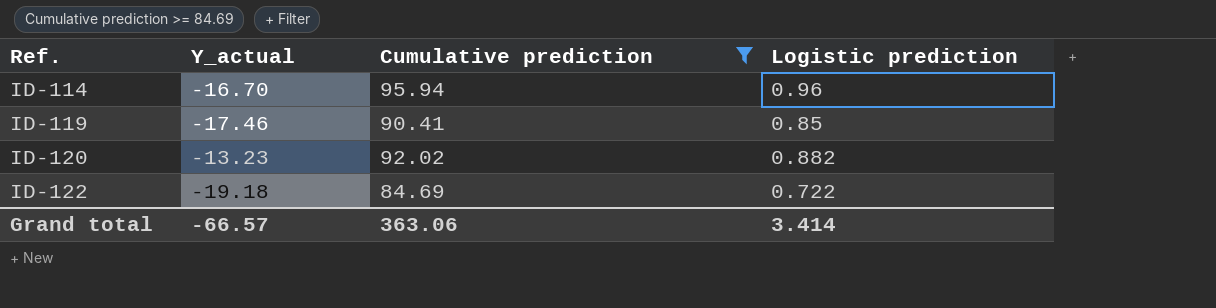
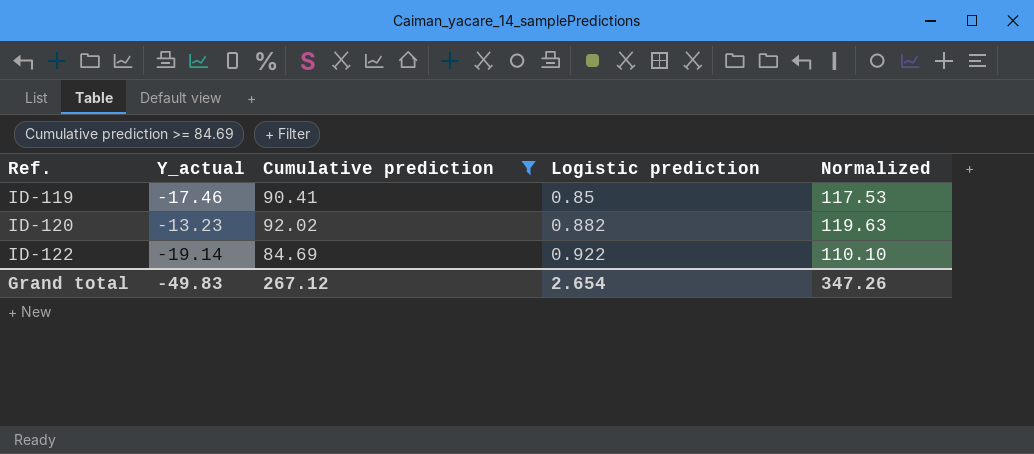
column Normalized | formula: none -> [Cumulative prediction] * 1.3
row ID-114: -16.70 | 95.94 | 0.96 -> none
ID-122 | Y_actual: -19.18 -> -19.14
ID-122 | Logistic prediction: 0.722 -> 0.922
Grand total | Y_actual: -66.57 -> -49.83
Grand total | Cumulative prediction: 363.06 -> 267.12
Grand total | Logistic prediction: 3.414 -> 2.654

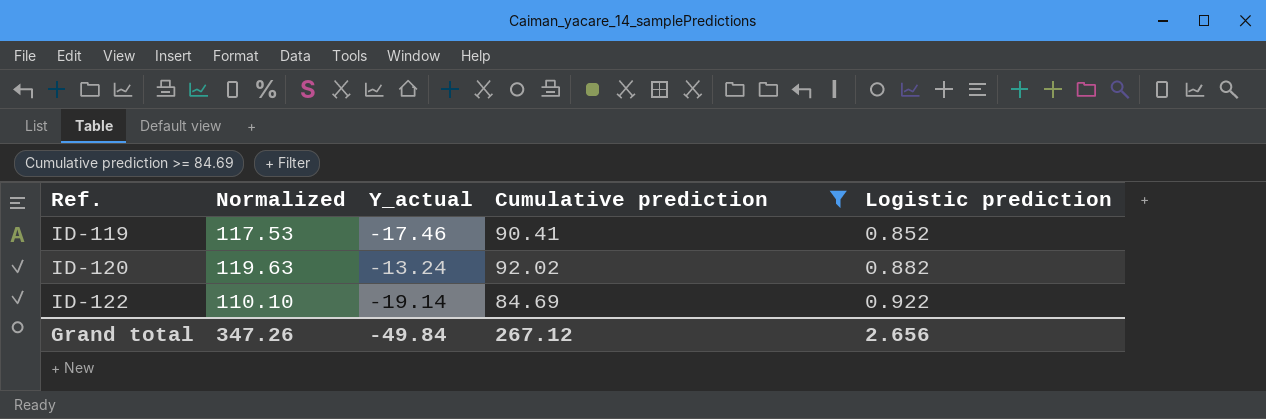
column Normalized | position: 5 -> 2
ID-119 | Logistic prediction: 0.85 -> 0.852
ID-120 | Y_actual: -13.23 -> -13.24
Grand total | Y_actual: -49.83 -> -49.84
Grand total | Logistic prediction: 2.654 -> 2.656

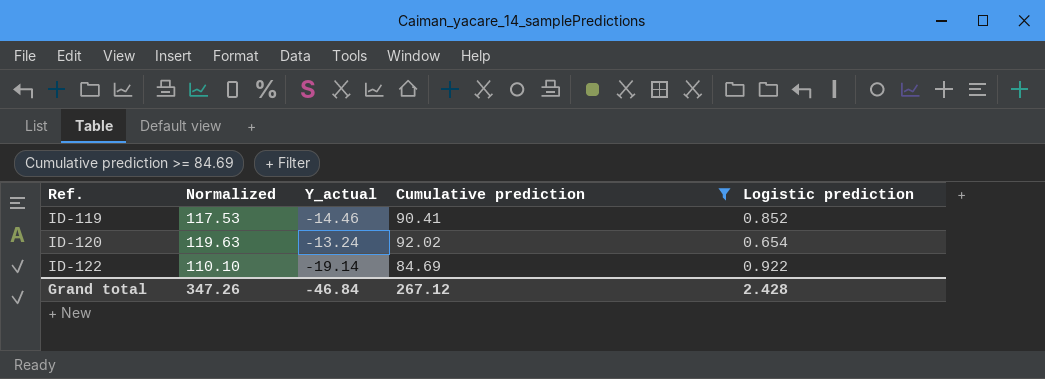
ID-119 | Y_actual: -17.46 -> -14.46
ID-120 | Logistic prediction: 0.882 -> 0.654
Grand total | Y_actual: -49.84 -> -46.84
Grand total | Logistic prediction: 2.656 -> 2.428

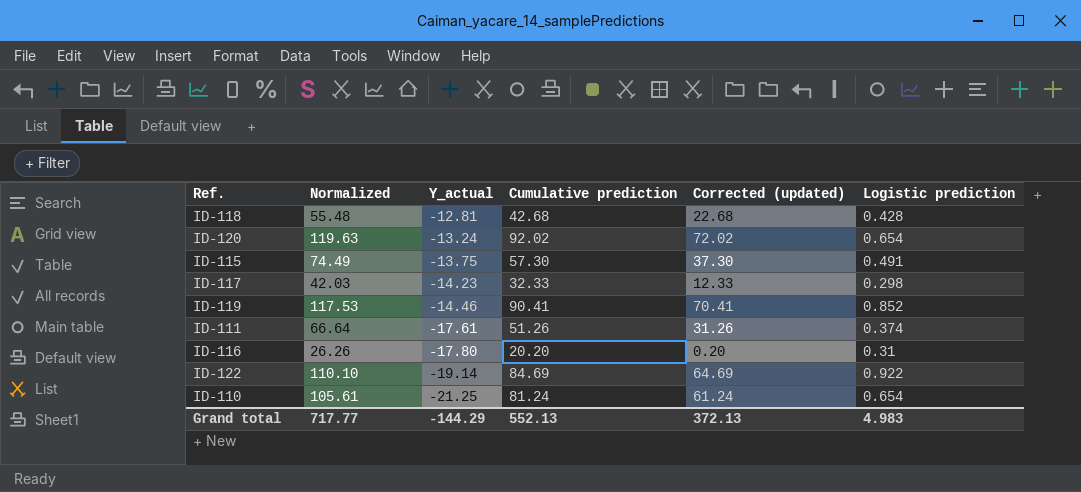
filter: Cumulative prediction >= 84.69 -> none
row order: Ref. ascending -> Y_actual descending
column Corrected (updated) | formula: none -> [Cumulative prediction] - 20
Grand total | Normalized: 347.26 -> 717.77
Grand total | Y_actual: -46.84 -> -144.29
Grand total | Cumulative prediction: 267.12 -> 552.13
Grand total | Logistic prediction: 2.428 -> 4.983

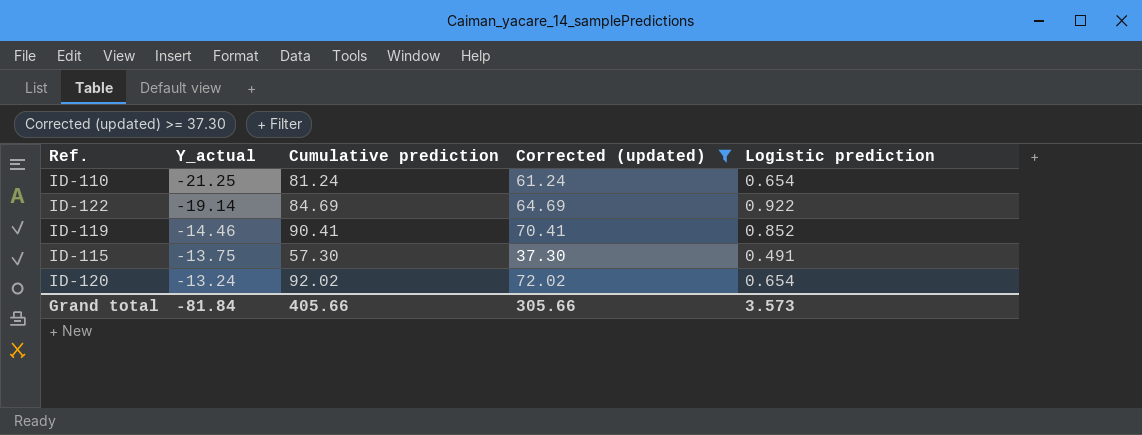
filter: none -> Corrected (updated) >= 37.30
row order: Y_actual descending -> Y_actual ascending
column Normalized | formula: [Cumulative prediction] * 1.3 -> none
Grand total | Y_actual: -144.29 -> -81.84
Grand total | Cumulative prediction: 552.13 -> 405.66
Grand total | Corrected (updated): 372.13 -> 305.66
Grand total | Logistic prediction: 4.983 -> 3.573

